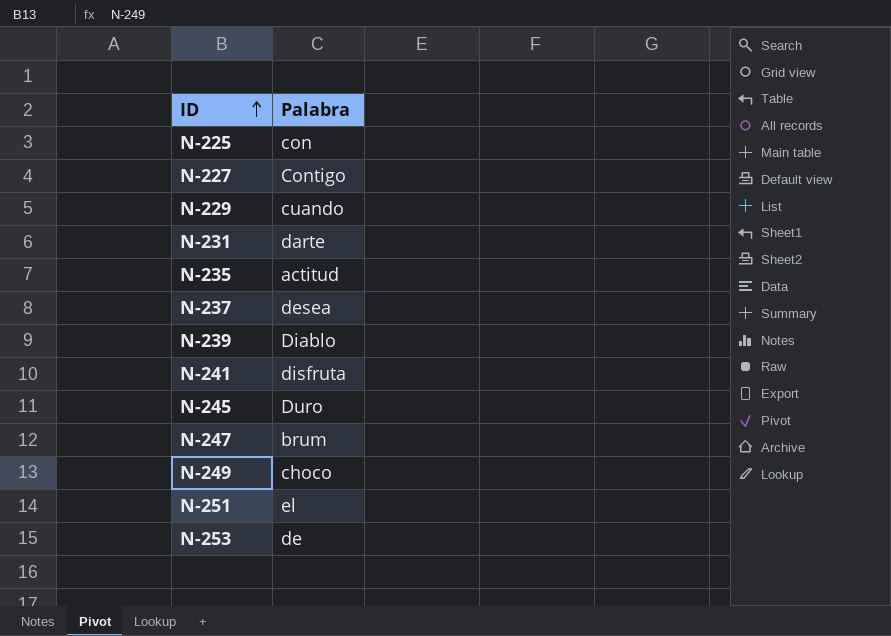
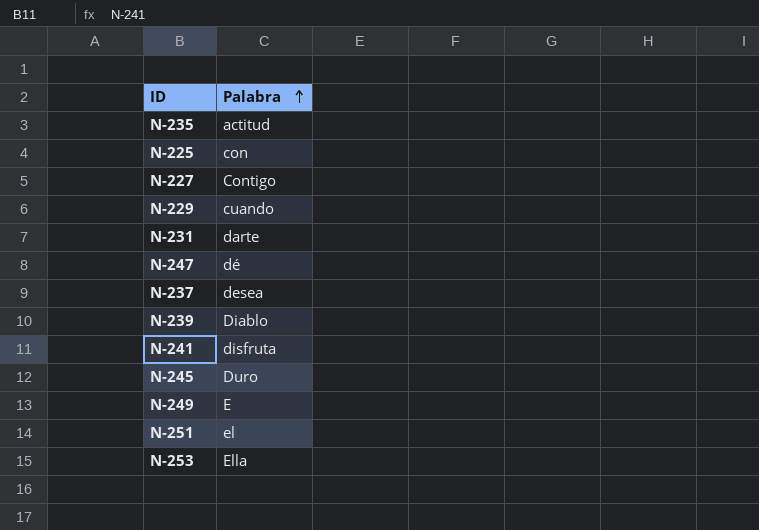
row order: ID ascending -> Palabra ascending
N-247 | Palabra: brum -> dé
N-249 | Palabra: choco -> E
N-253 | Palabra: de -> Ella

